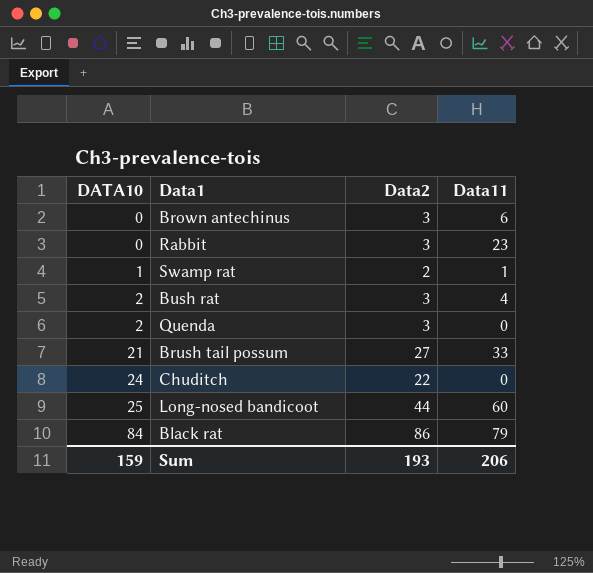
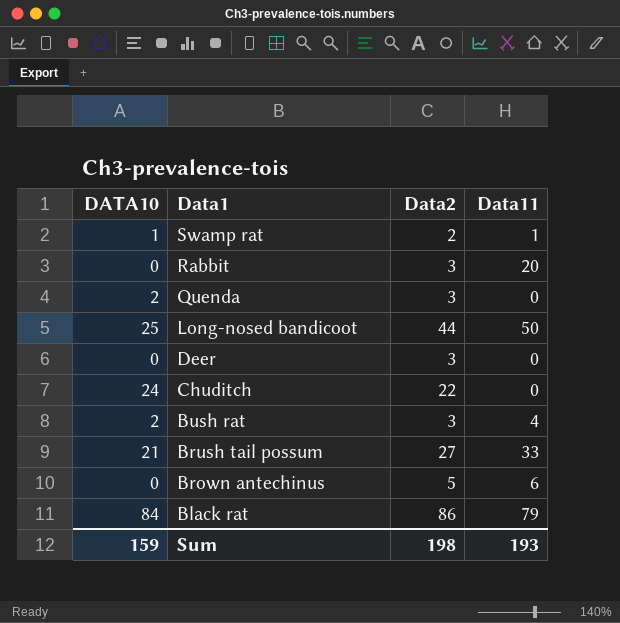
row order: DATA10 ascending -> Data1 descending
Rabbit | Data11: 23 -> 20
Long-nosed bandicoot | Data11: 60 -> 50
row Deer: none -> 0 | 3 | 0
Brown antechinus | Data2: 3 -> 5
Sum | Data2: 193 -> 198
Sum | Data11: 206 -> 193

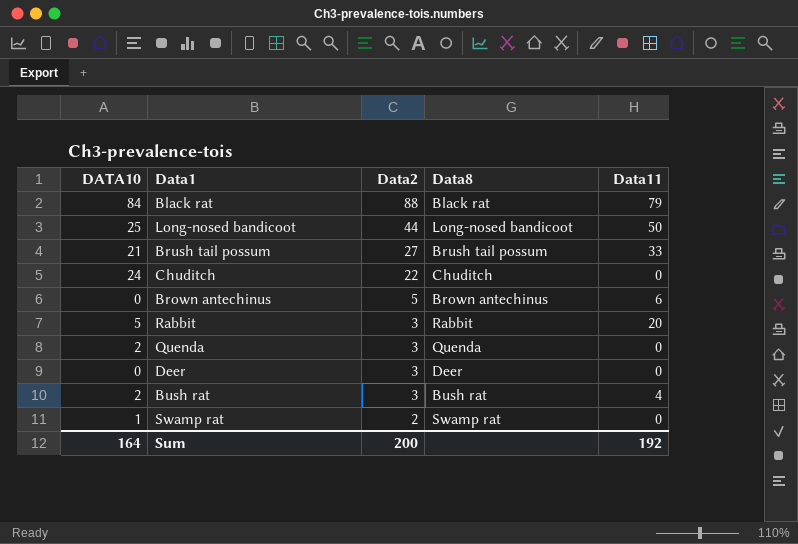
row order: Data1 descending -> Data2 descending
column Data8 | position: none -> 4
Black rat | Data2: 86 -> 88
Rabbit | DATA10: 0 -> 5
Swamp rat | Data11: 1 -> 0
Sum | DATA10: 159 -> 164
Sum | Data2: 198 -> 200
Sum | Data11: 193 -> 192

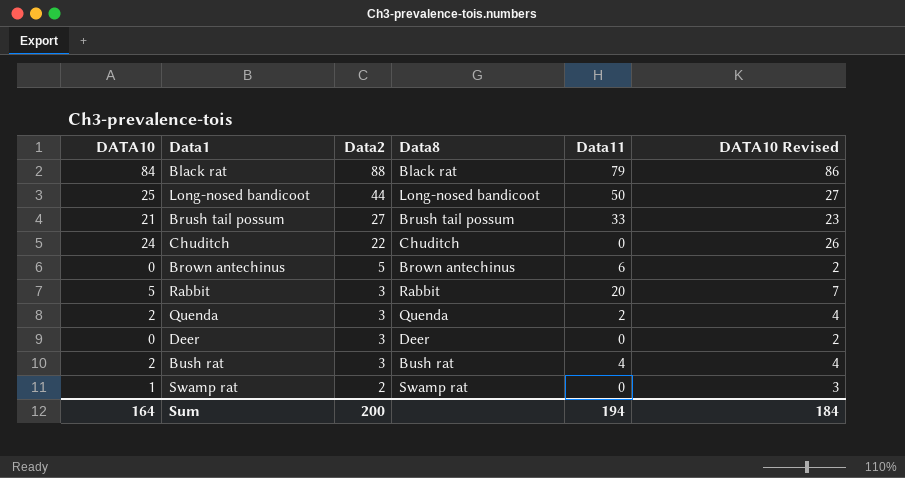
column DATA10 Revised | formula: none -> [DATA10] + 2
Quenda | Data11: 0 -> 2
Sum | Data11: 192 -> 194

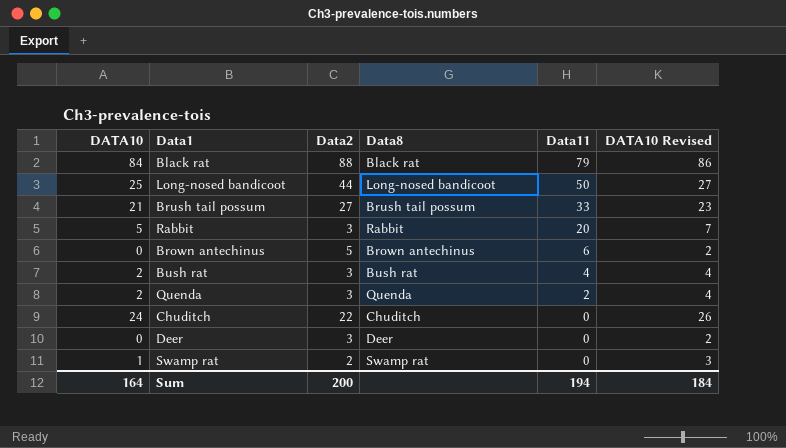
row order: Data2 descending -> Data11 descending

